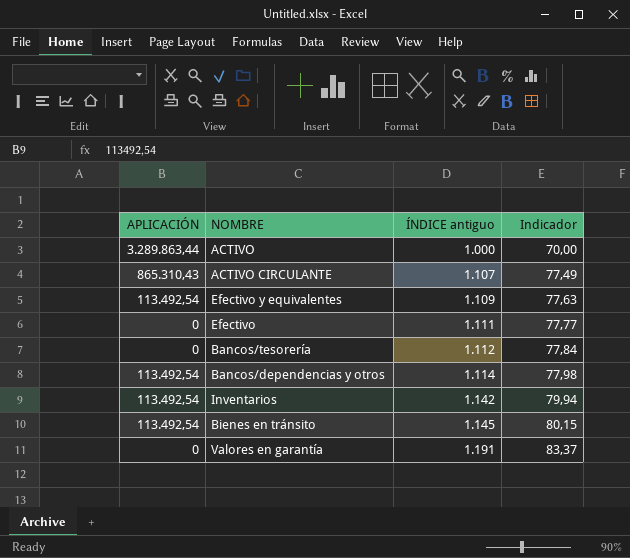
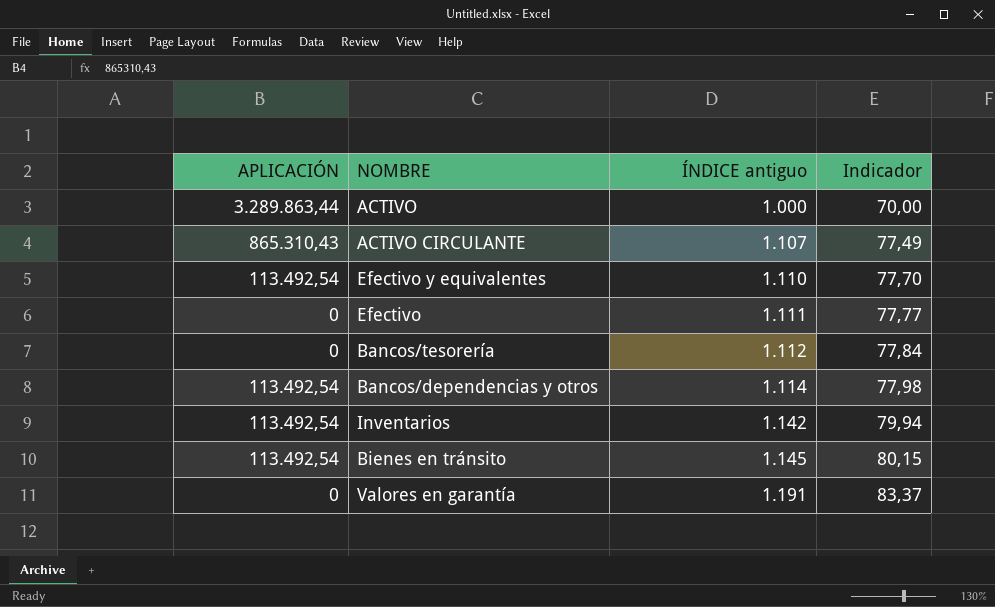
Efectivo y equivalentes | ÍNDICE antiguo: 1.109 -> 1.110
Efectivo y equivalentes | Indicador: 77,63 -> 77,70

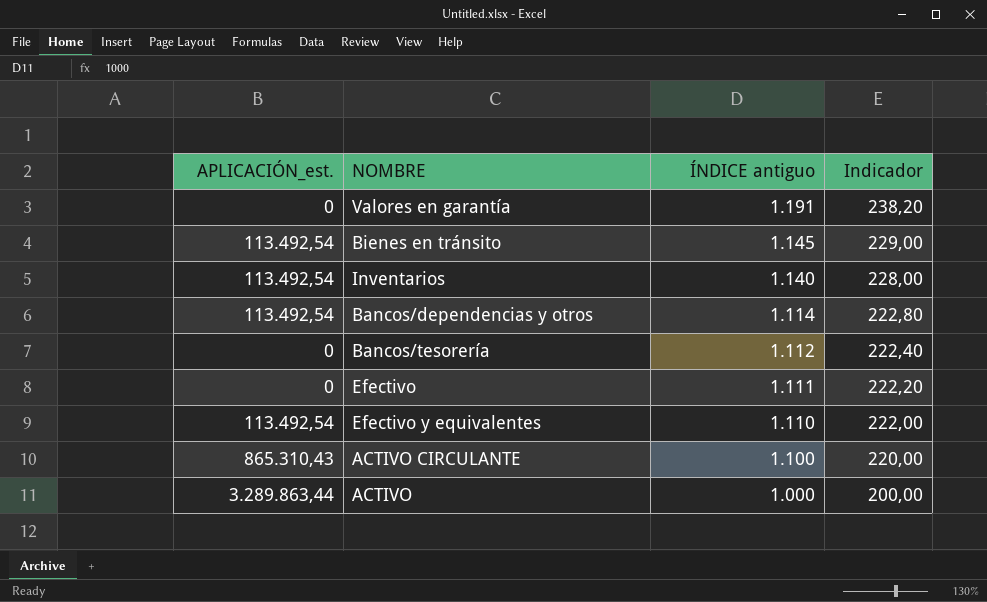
row order: ÍNDICE antiguo ascending -> ÍNDICE antiguo descending
column name: APLICACIÓN -> APLICACIÓN_est.
column Indicador | formula: [ÍNDICE antiguo] * 0,07 -> [ÍNDICE antiguo] * 0,2
Inventarios | ÍNDICE antiguo: 1.142 -> 1.140
ACTIVO CIRCULANTE | ÍNDICE antiguo: 1.107 -> 1.100

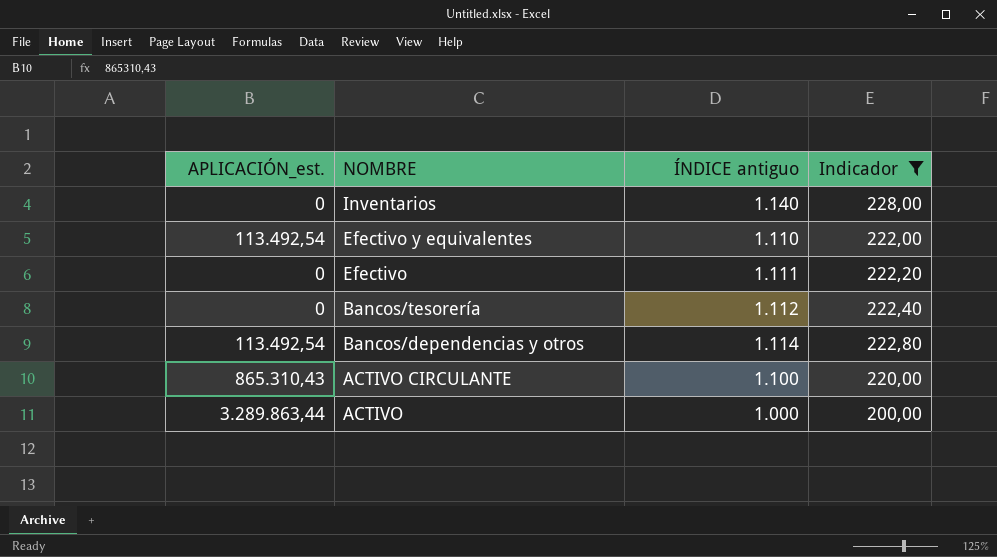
filter: none -> Indicador <= 228,00
row order: ÍNDICE antiguo descending -> NOMBRE descending
Inventarios | APLICACIÓN_est.: 113.492,54 -> 0

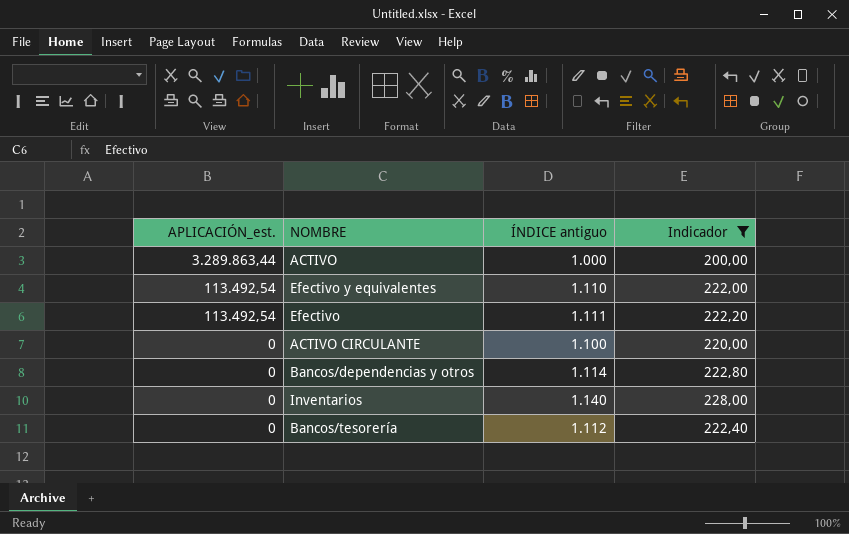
row order: NOMBRE descending -> APLICACIÓN_est. descending
Efectivo | APLICACIÓN_est.: 0 -> 113.492,54
ACTIVO CIRCULANTE | APLICACIÓN_est.: 865.310,43 -> 0
Bancos/dependencias y otros | APLICACIÓN_est.: 113.492,54 -> 0

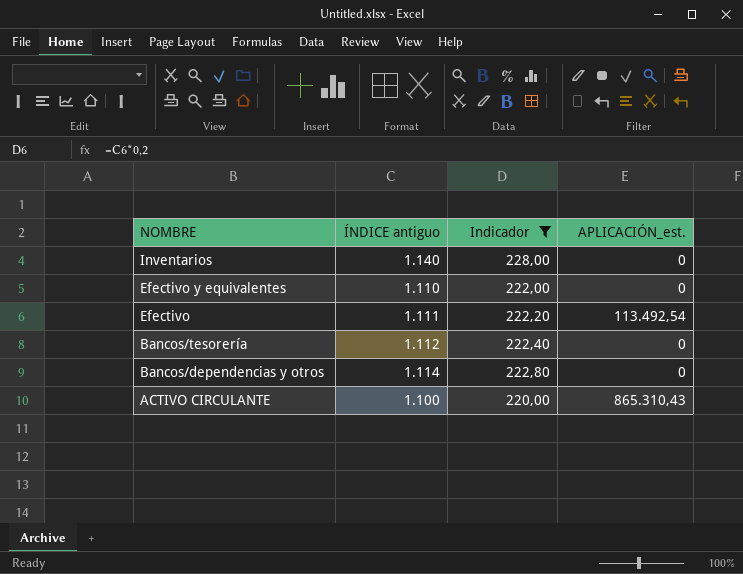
row order: APLICACIÓN_est. descending -> NOMBRE descending
column APLICACIÓN_est. | position: 1 -> 4
row ACTIVO: 3.289.863,44 | 1.000 | 200,00 -> none
Efectivo y equivalentes | APLICACIÓN_est.: 113.492,54 -> 0
ACTIVO CIRCULANTE | APLICACIÓN_est.: 0 -> 865.310,43

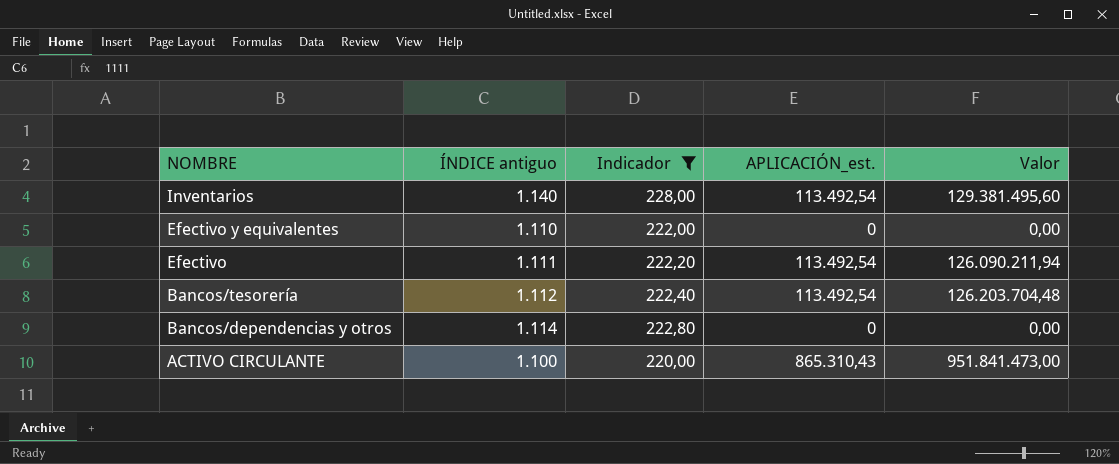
column Valor | formula: none -> [ÍNDICE antiguo] * [APLICACIÓN_est.]
Inventarios | APLICACIÓN_est.: 0 -> 113.492,54
Bancos/tesorería | APLICACIÓN_est.: 0 -> 113.492,54

